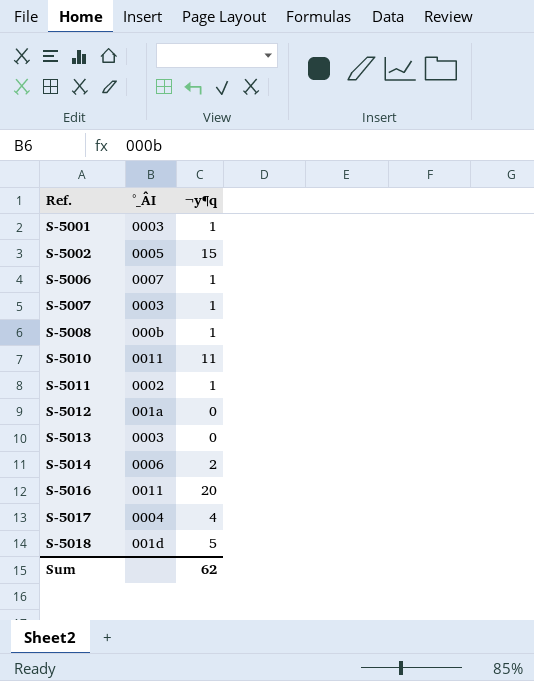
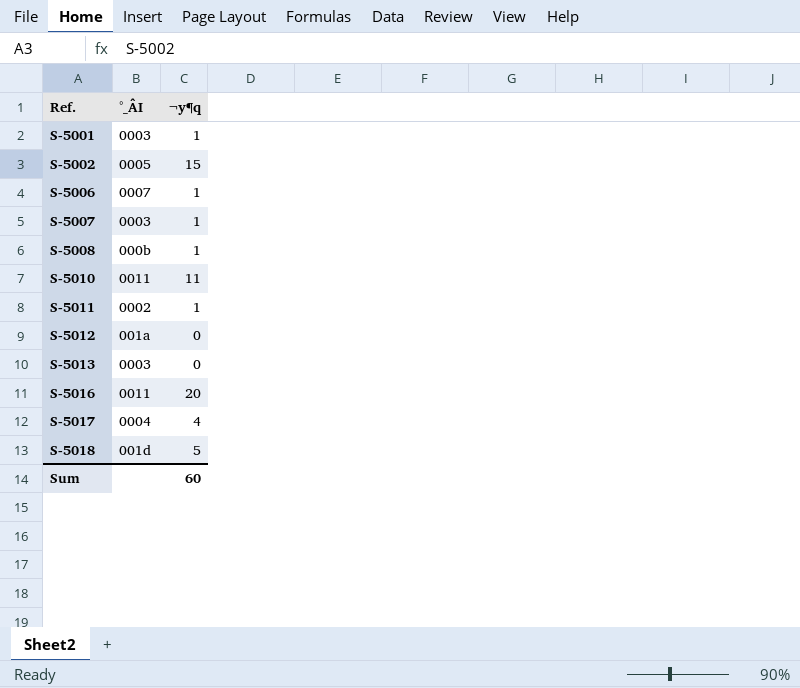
row S-5014: 0006 | 2 -> none
Sum | ¬y¶q: 62 -> 60

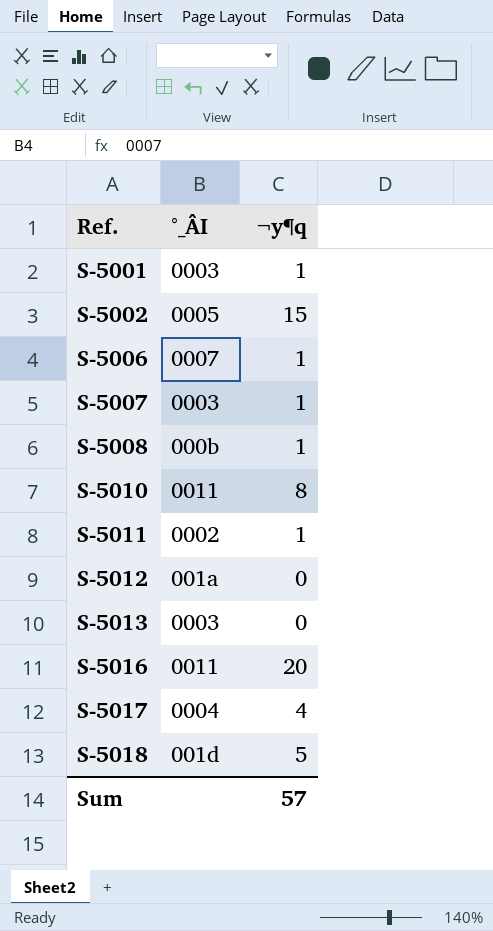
S-5010 | ¬y¶q: 11 -> 8
Sum | ¬y¶q: 60 -> 57

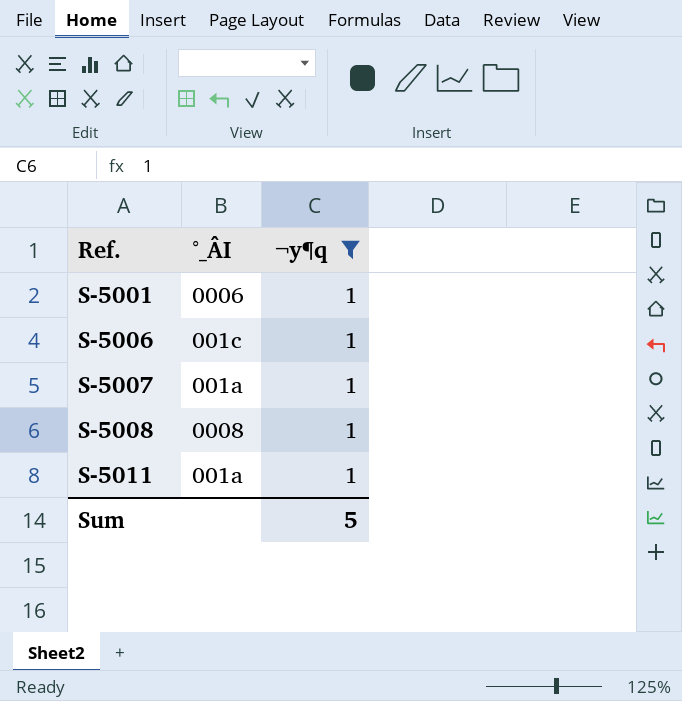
filter: none -> ¬y¶q = 1
S-5001 | °_ÂI: 0003 -> 0006
S-5006 | °_ÂI: 0007 -> 001c
S-5007 | °_ÂI: 0003 -> 001a
S-5008 | °_ÂI: 000b -> 0008
S-5011 | °_ÂI: 0002 -> 001a
Sum | ¬y¶q: 57 -> 5

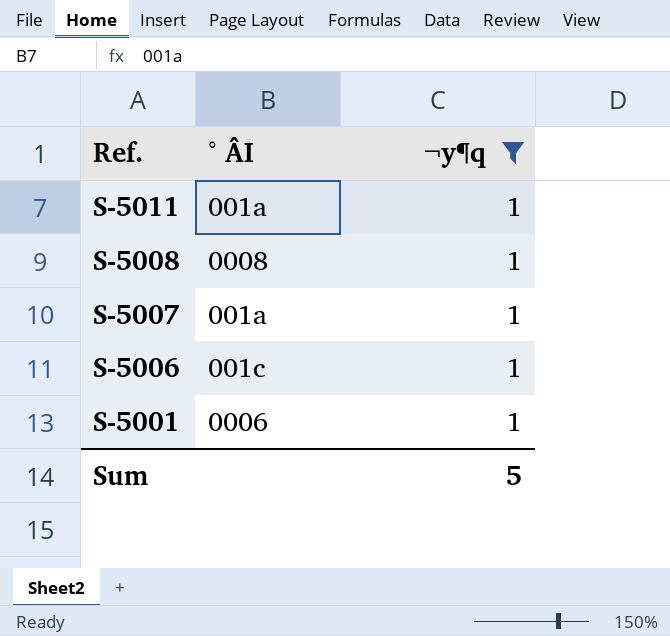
row order: Ref. ascending -> Ref. descending
column name: °_ÂI -> ° ÂI

